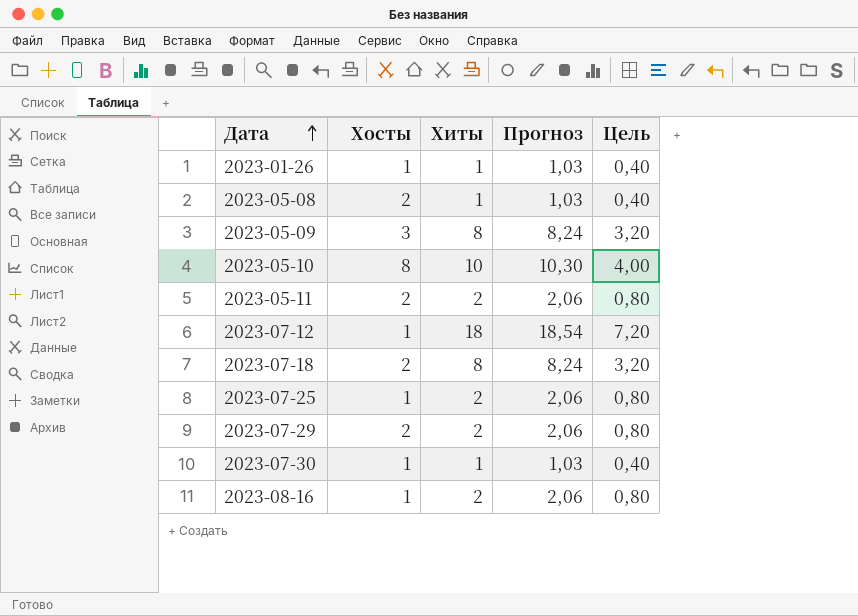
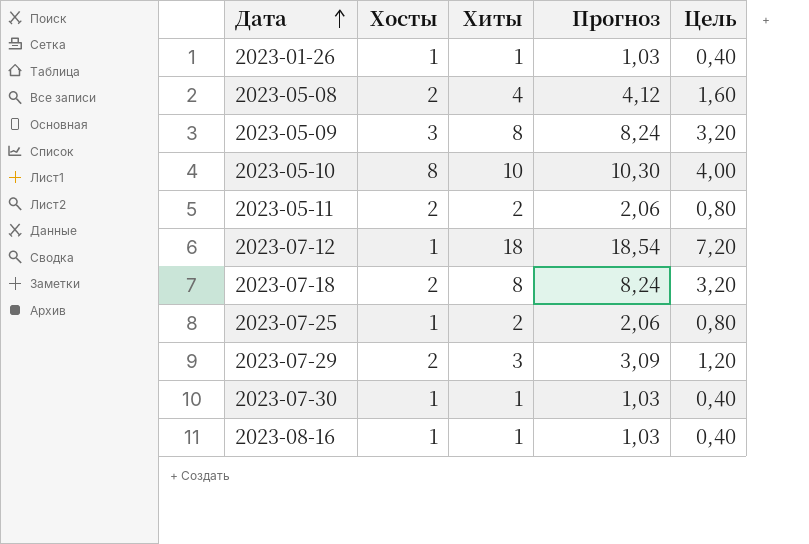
2023-05-08 | Хиты: 1 -> 4
2023-05-08 | Прогноз: 1,03 -> 4,12
2023-05-08 | Цель: 0,40 -> 1,60
2023-07-29 | Хиты: 2 -> 3
2023-07-29 | Прогноз: 2,06 -> 3,09
2023-07-29 | Цель: 0,80 -> 1,20
2023-08-16 | Хиты: 2 -> 1
2023-08-16 | Прогноз: 2,06 -> 1,03
2023-08-16 | Цель: 0,80 -> 0,40

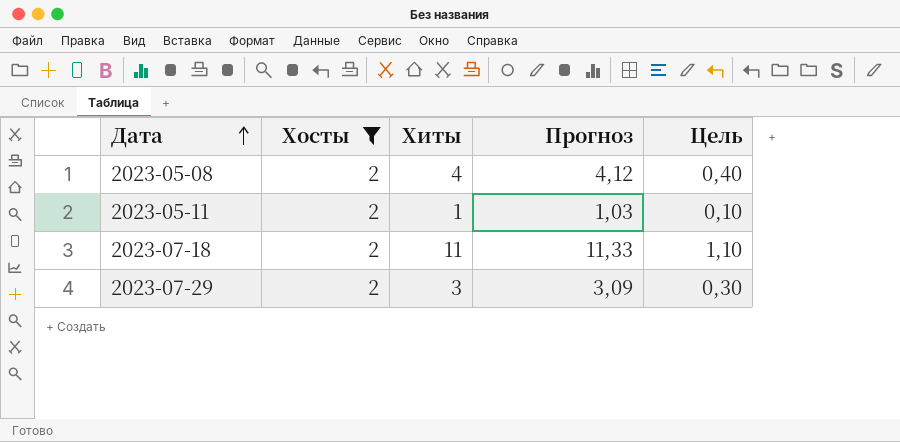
filter: none -> Хосты = 2
column Цель | formula: [Хиты] * 0,4 -> [Хиты] * 0,1
2023-05-11 | Хиты: 2 -> 1
2023-05-11 | Прогноз: 2,06 -> 1,03
2023-07-18 | Хиты: 8 -> 11
2023-07-18 | Прогноз: 8,24 -> 11,33

